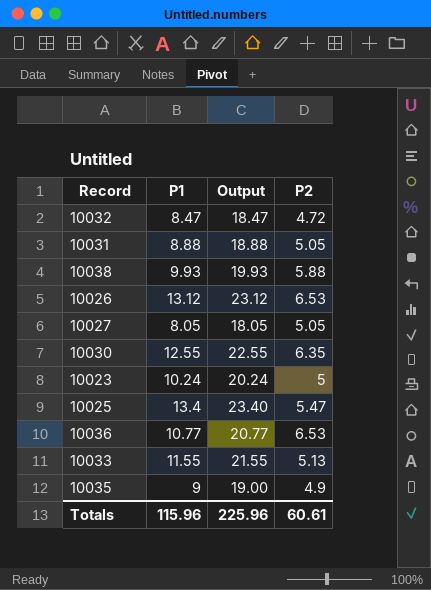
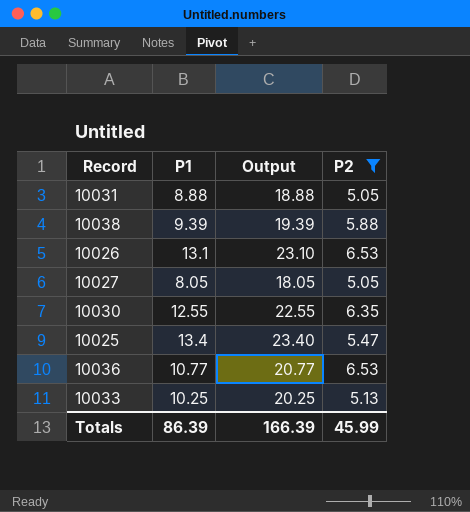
filter: none -> P2 >= 5.05
10038 | P1: 9.93 -> 9.39
10038 | Output: 19.93 -> 19.39
10026 | P1: 13.12 -> 13.1
10026 | Output: 23.12 -> 23.10
10033 | P1: 11.55 -> 10.25
10033 | Output: 21.55 -> 20.25
Totals | P1: 115.96 -> 86.39
Totals | Output: 225.96 -> 166.39
Totals | P2: 60.61 -> 45.99

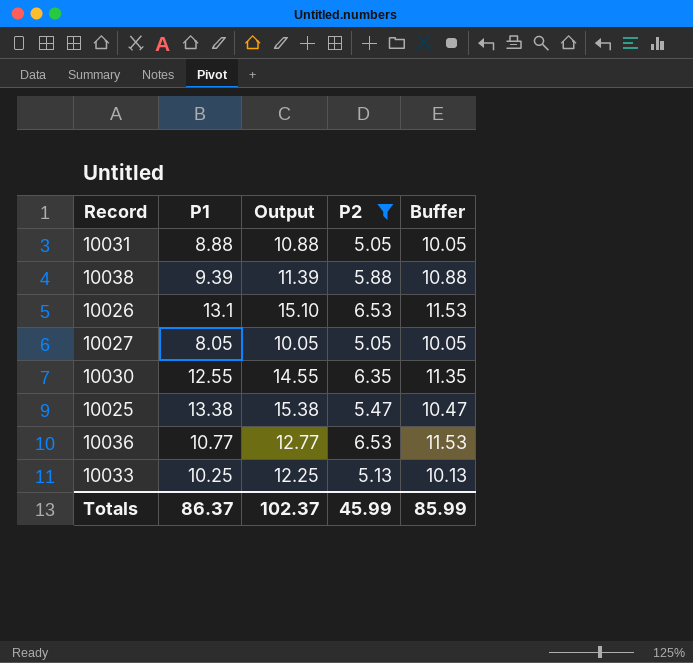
column Output | formula: [P1] + 10 -> [P1] + 2
column Buffer | formula: none -> [P2] + 5
10025 | P1: 13.4 -> 13.38
Totals | P1: 86.39 -> 86.37
Totals | Output: 166.39 -> 102.37

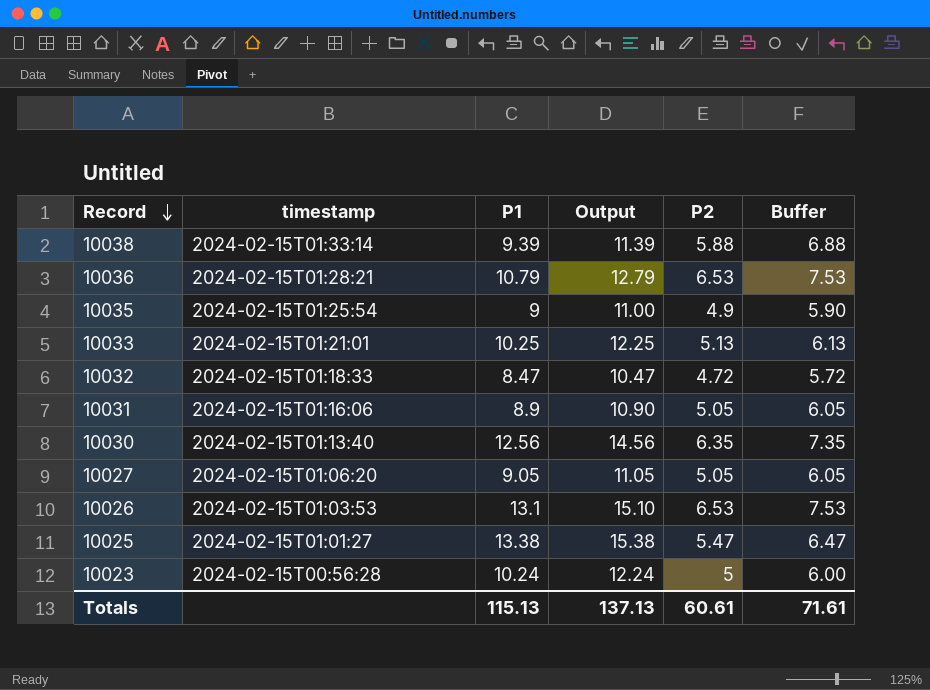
filter: P2 >= 5.05 -> none
row order: none -> Record descending
column timestamp | position: none -> 2
column Buffer | formula: [P2] + 5 -> [P2] + 1
10036 | P1: 10.77 -> 10.79
10036 | Output: 12.77 -> 12.79
10031 | P1: 8.88 -> 8.9
10031 | Output: 10.88 -> 10.90
10030 | P1: 12.55 -> 12.56
10030 | Output: 14.55 -> 14.56
10027 | P1: 8.05 -> 9.05
10027 | Output: 10.05 -> 11.05
Totals | P1: 86.37 -> 115.13
Totals | Output: 102.37 -> 137.13
Totals | P2: 45.99 -> 60.61
Totals | Buffer: 85.99 -> 71.61

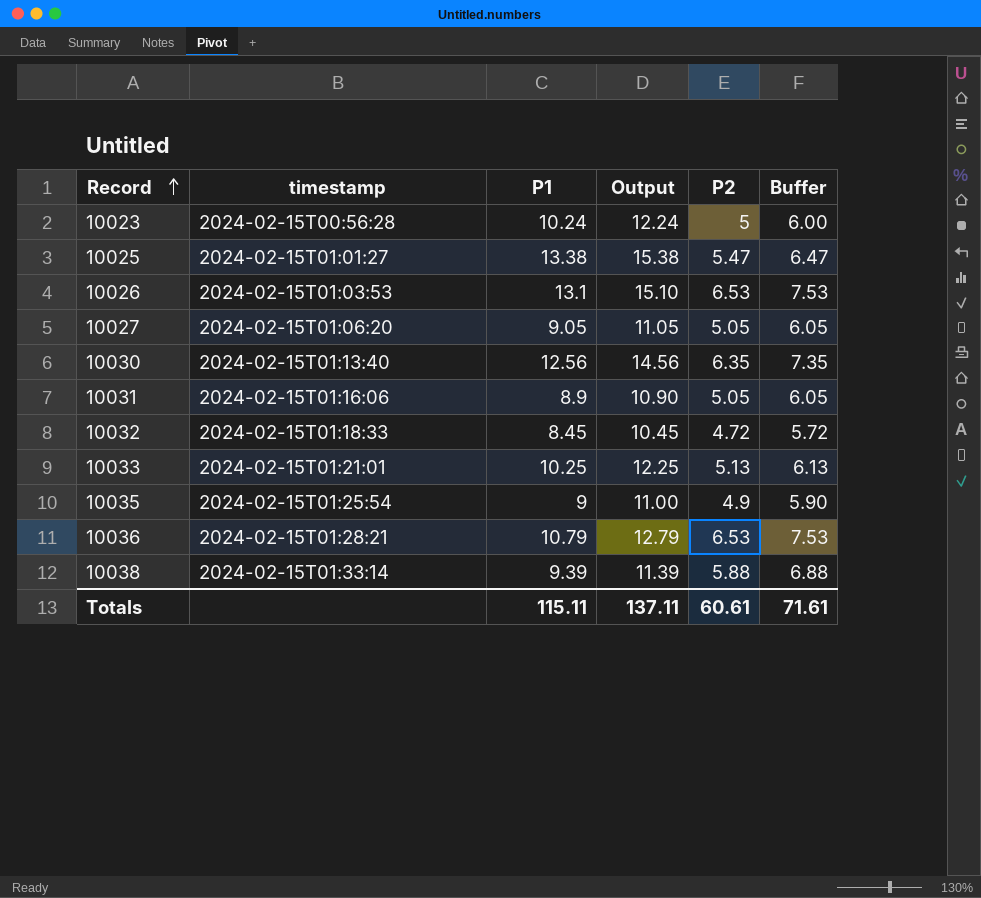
row order: Record descending -> Record ascending
10032 | P1: 8.47 -> 8.45
10032 | Output: 10.47 -> 10.45
Totals | P1: 115.13 -> 115.11
Totals | Output: 137.13 -> 137.11

